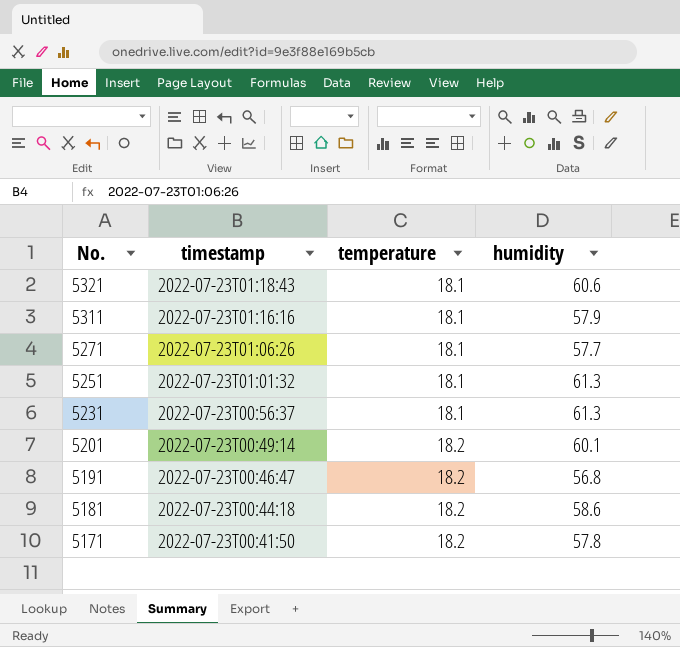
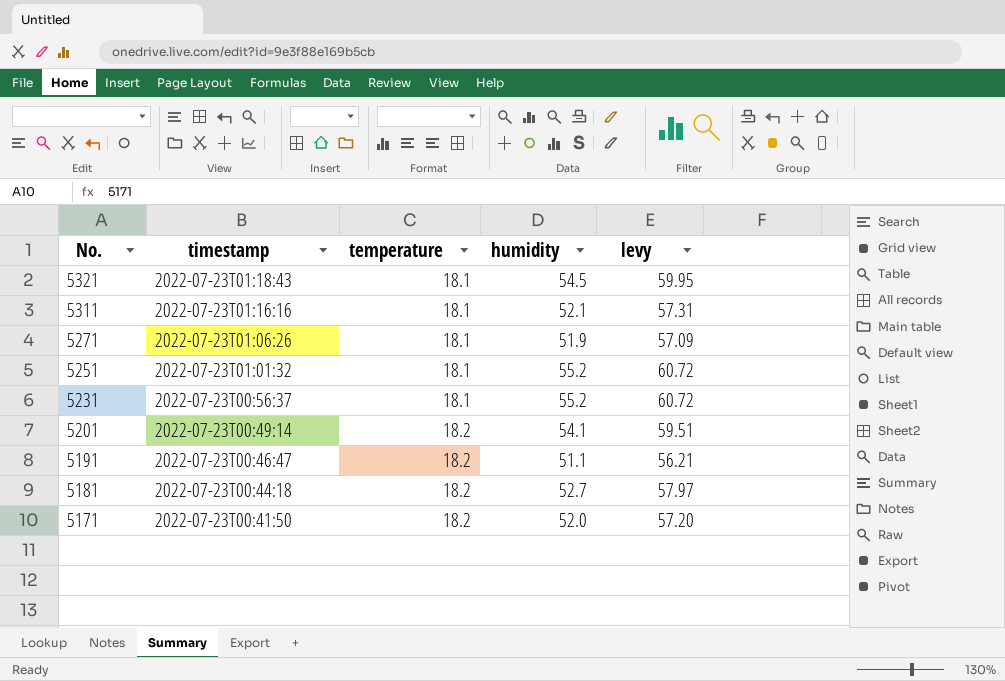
column levy | formula: none -> [humidity] * 1.1
5321 | humidity: 60.6 -> 54.5
5311 | humidity: 57.9 -> 52.1
5271 | humidity: 57.7 -> 51.9
5251 | humidity: 61.3 -> 55.2
5231 | humidity: 61.3 -> 55.2
5201 | humidity: 60.1 -> 54.1
5191 | humidity: 56.8 -> 51.1
5181 | humidity: 58.6 -> 52.7
5171 | humidity: 57.8 -> 52.0

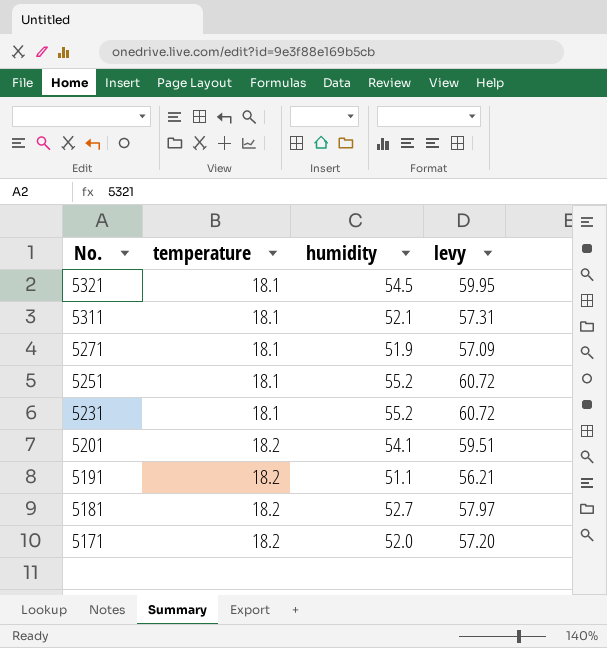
column timestamp | position: 2 -> none

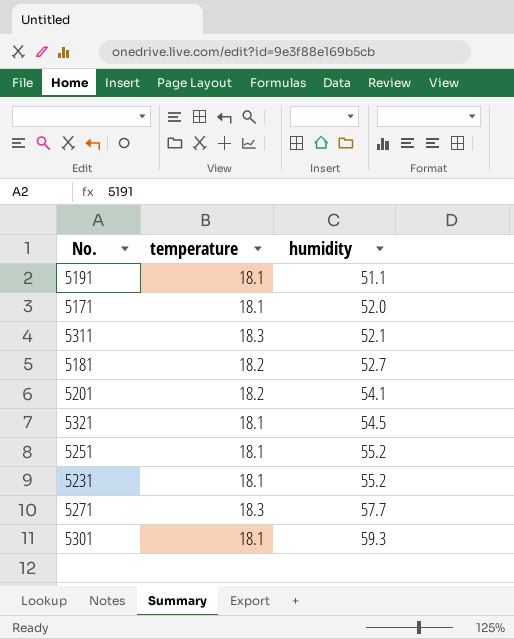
row order: No. descending -> humidity ascending
column levy | formula: [humidity] * 1.1 -> none
5191 | temperature: 18.2 -> 18.1
5171 | temperature: 18.2 -> 18.1
5311 | temperature: 18.1 -> 18.3
5271 | temperature: 18.1 -> 18.3
5271 | humidity: 51.9 -> 57.7
row 5301: none -> 18.1 | 59.3

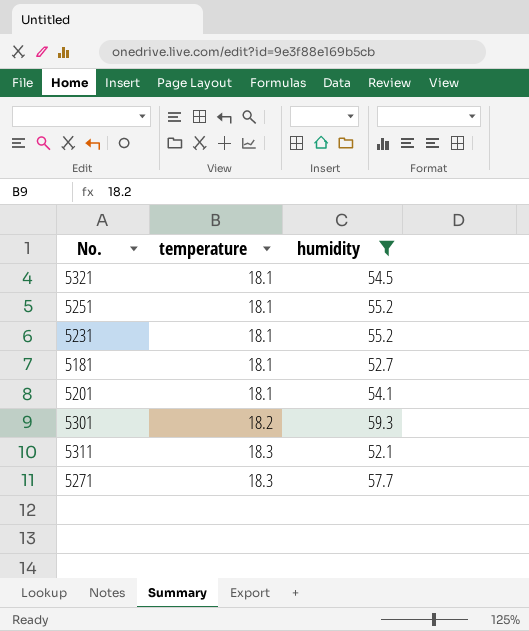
filter: none -> humidity >= 52.1
row order: humidity ascending -> temperature ascending
5181 | temperature: 18.2 -> 18.1
5201 | temperature: 18.2 -> 18.1
5301 | temperature: 18.1 -> 18.2

